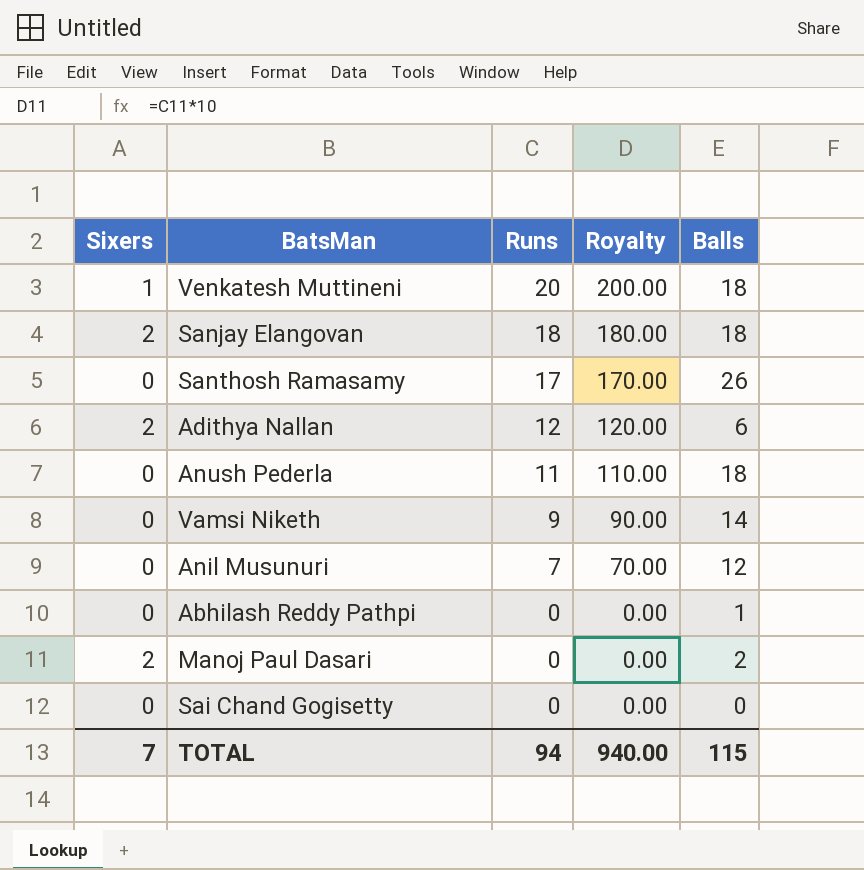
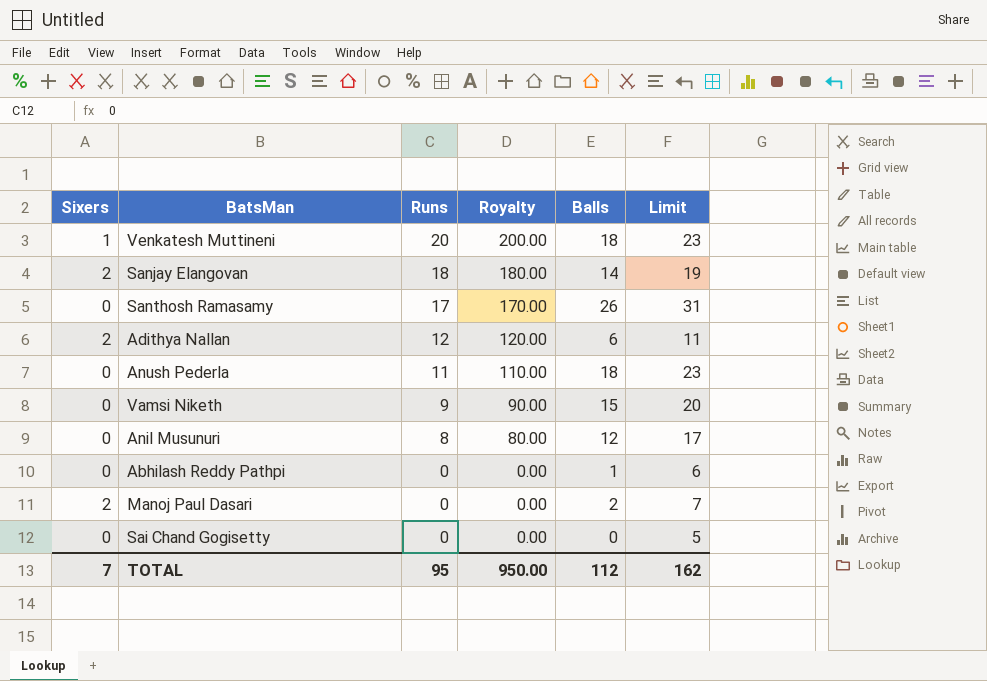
column Limit | formula: none -> [Balls] + 5
Sanjay Elangovan | Balls: 18 -> 14
Vamsi Niketh | Balls: 14 -> 15
Anil Musunuri | Runs: 7 -> 8
Anil Musunuri | Royalty: 70.00 -> 80.00
TOTAL | Runs: 94 -> 95
TOTAL | Royalty: 940.00 -> 950.00
TOTAL | Balls: 115 -> 112

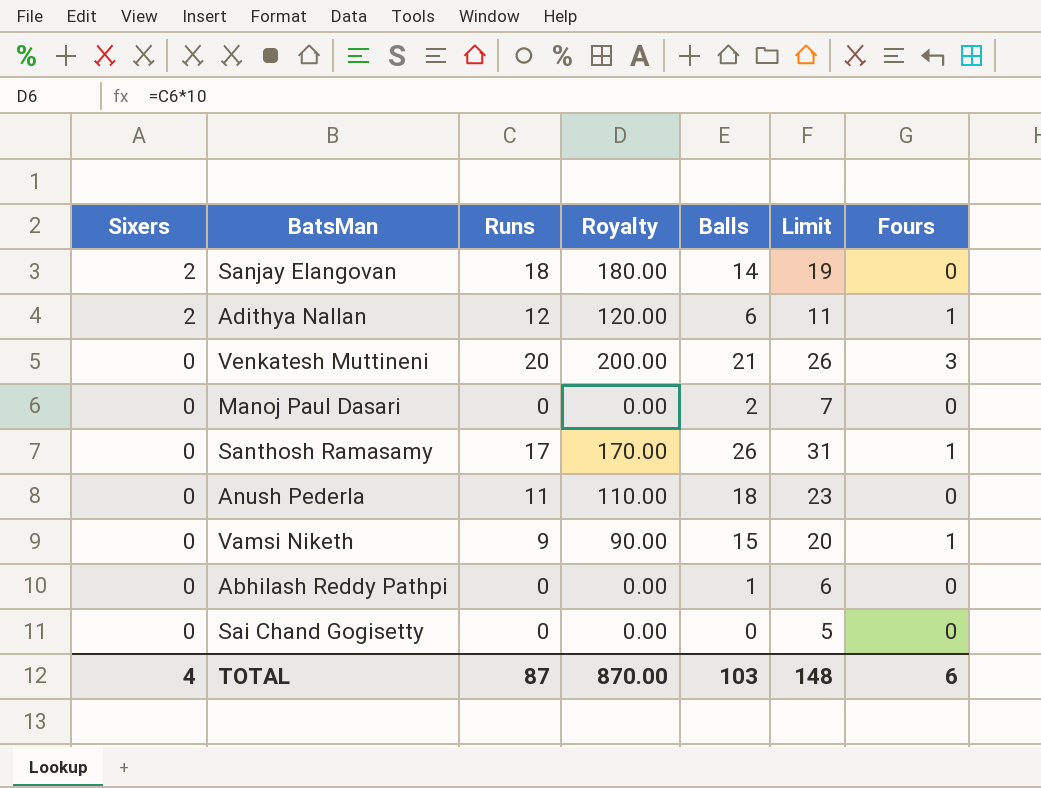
row order: Runs descending -> Sixers descending
column Fours | position: none -> 7
row Anil Musunuri: 0 | 8 | 80.00 | 12 | 17 -> none
Venkatesh Muttineni | Sixers: 1 -> 0
Venkatesh Muttineni | Balls: 18 -> 21
Venkatesh Muttineni | Limit: 23 -> 26
Manoj Paul Dasari | Sixers: 2 -> 0
TOTAL | Sixers: 7 -> 4
TOTAL | Runs: 95 -> 87
TOTAL | Royalty: 950.00 -> 870.00
TOTAL | Balls: 112 -> 103
TOTAL | Limit: 162 -> 148

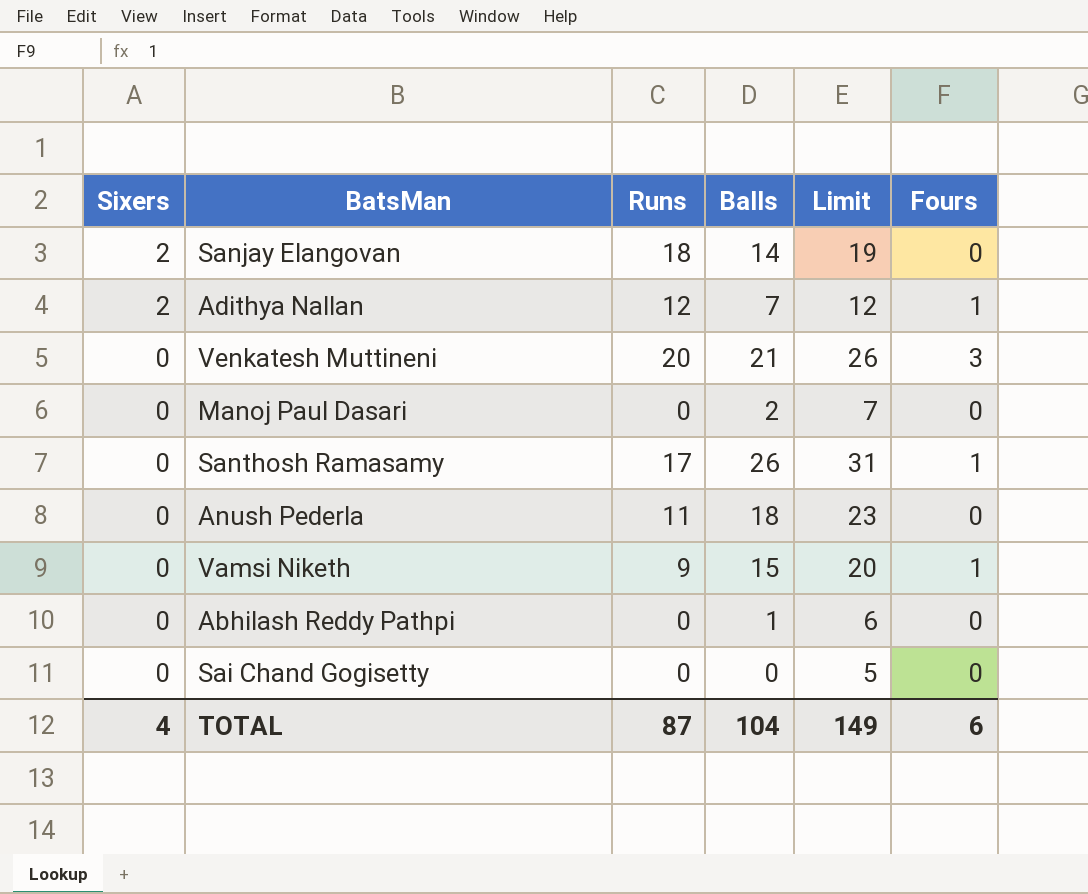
column Royalty | formula: [Runs] * 10 -> none
Adithya Nallan | Balls: 6 -> 7
Adithya Nallan | Limit: 11 -> 12
TOTAL | Balls: 103 -> 104
TOTAL | Limit: 148 -> 149

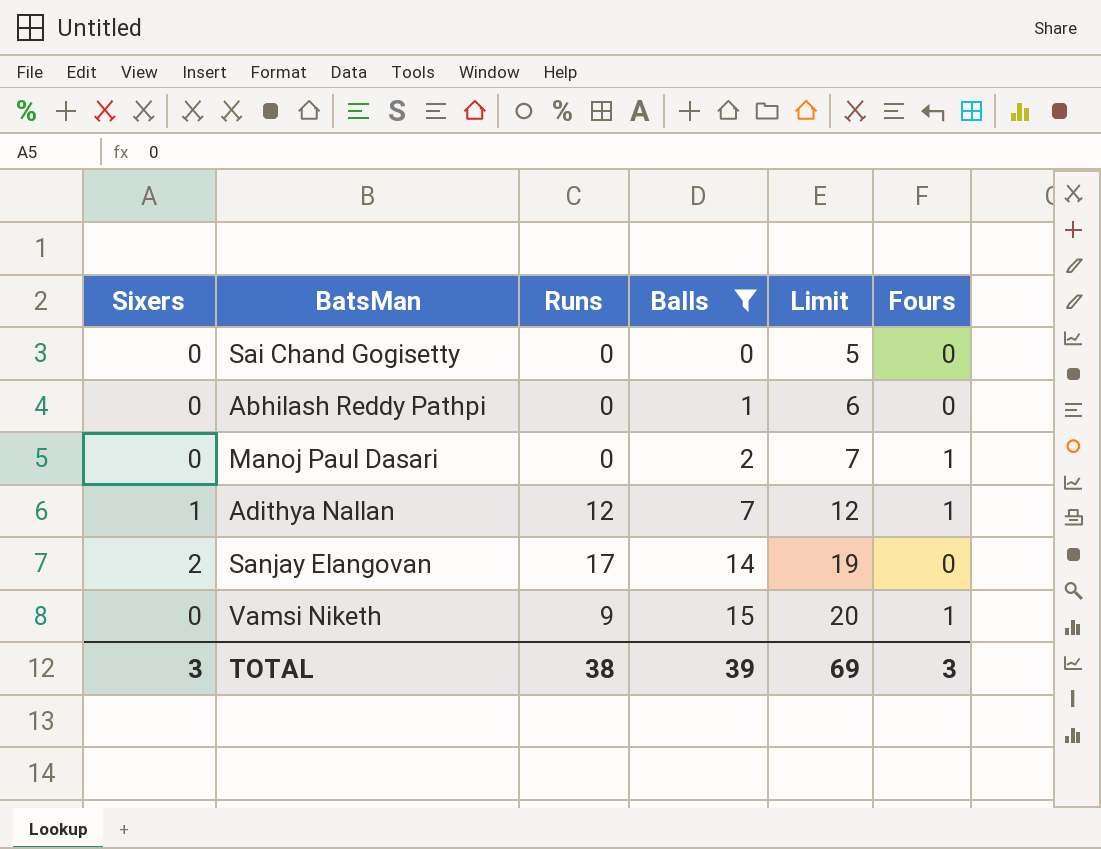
filter: none -> Balls <= 15
row order: Sixers descending -> Balls ascending
Manoj Paul Dasari | Fours: 0 -> 1
Adithya Nallan | Sixers: 2 -> 1
Sanjay Elangovan | Runs: 18 -> 17
TOTAL | Sixers: 4 -> 3
TOTAL | Runs: 87 -> 38
TOTAL | Balls: 104 -> 39
TOTAL | Limit: 149 -> 69
TOTAL | Fours: 6 -> 3

